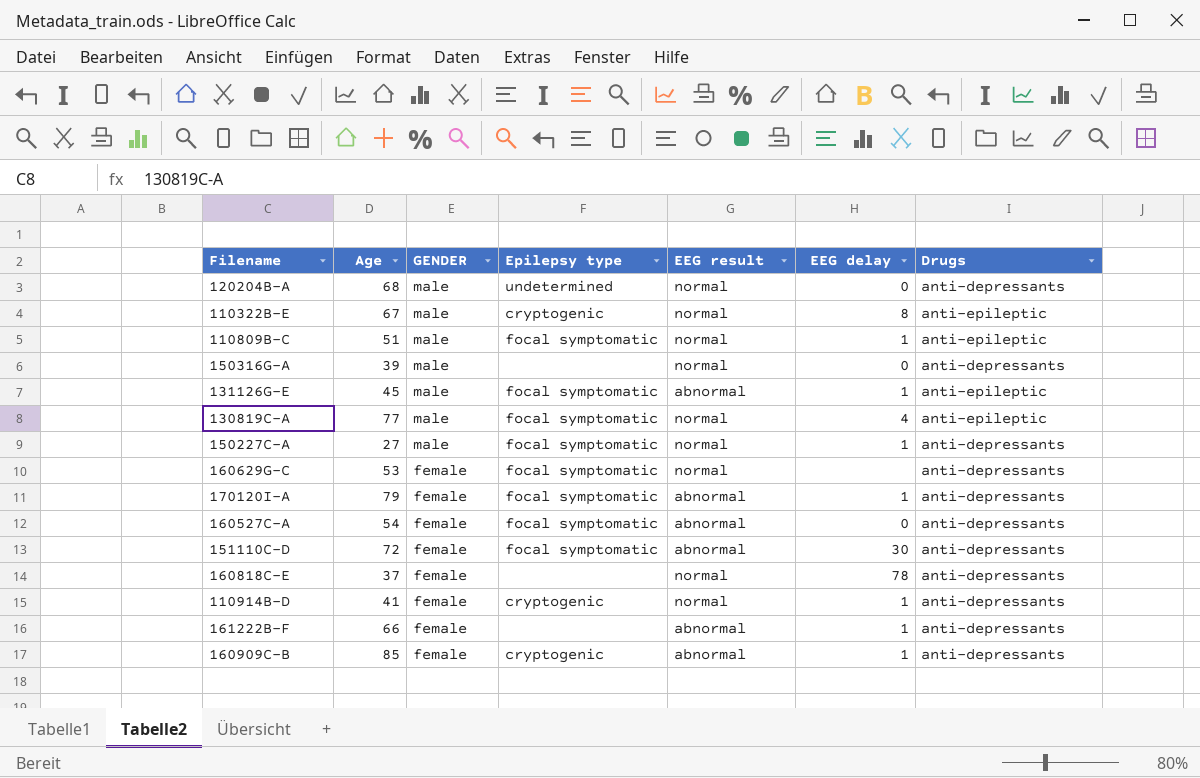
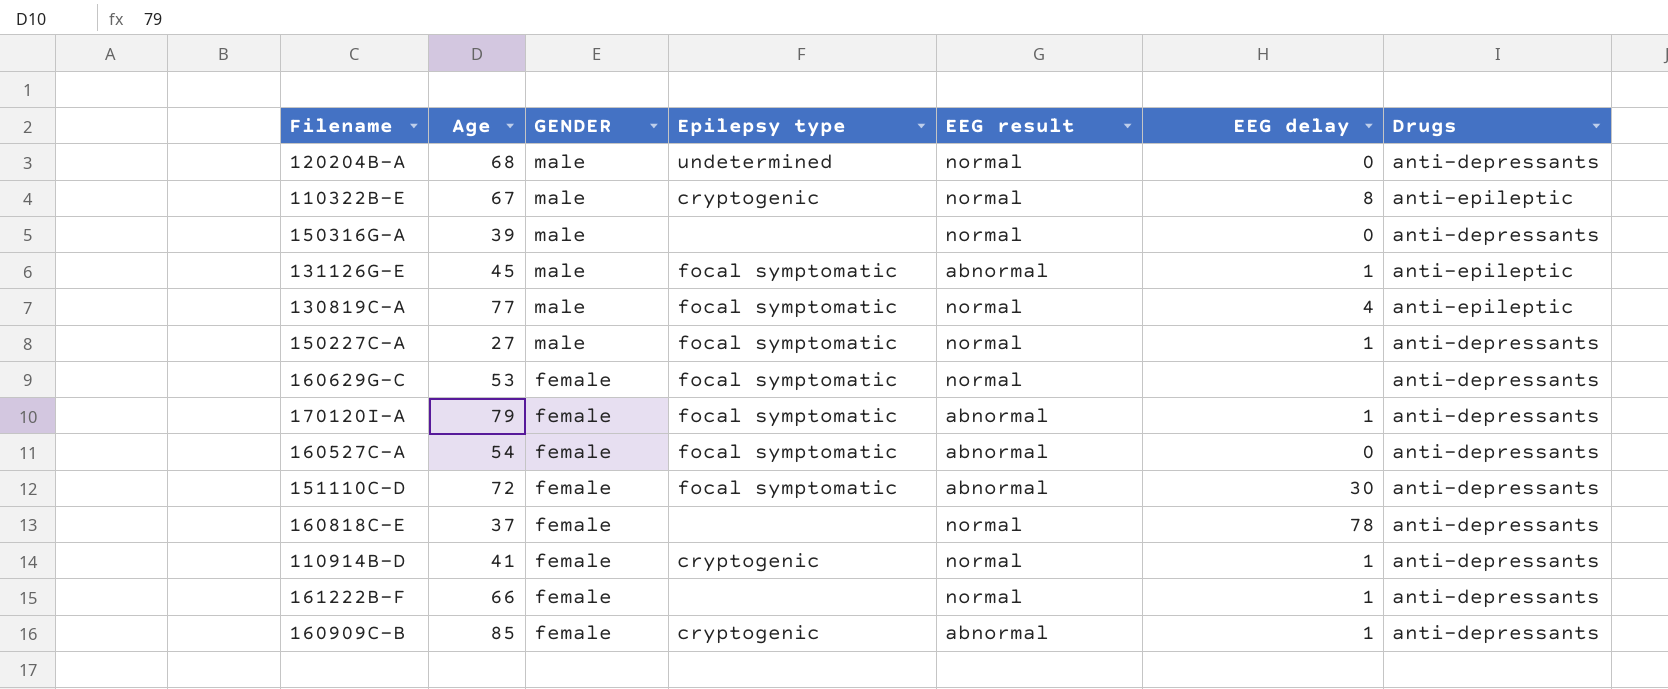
row 110809B-C: 51 | male | focal symptomatic | normal | 1 | anti-epileptic -> none
161222B-F | EEG result: abnormal -> normal

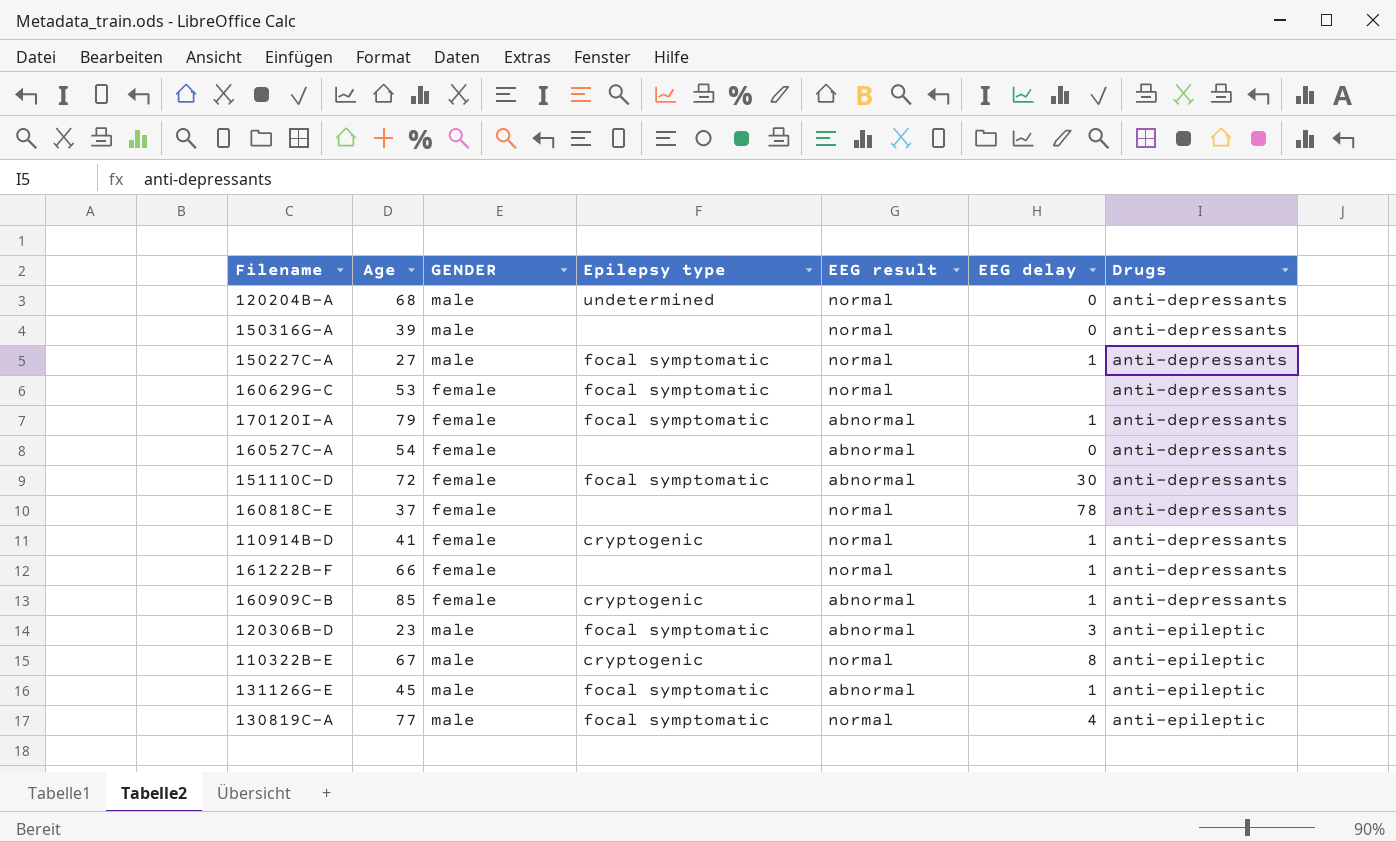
row order: GENDER descending -> Drugs ascending
160527C-A | Epilepsy type: focal symptomatic -> none
row 120306B-D: none -> 23 | male | focal symptomatic | abnormal | 3 | anti-epileptic

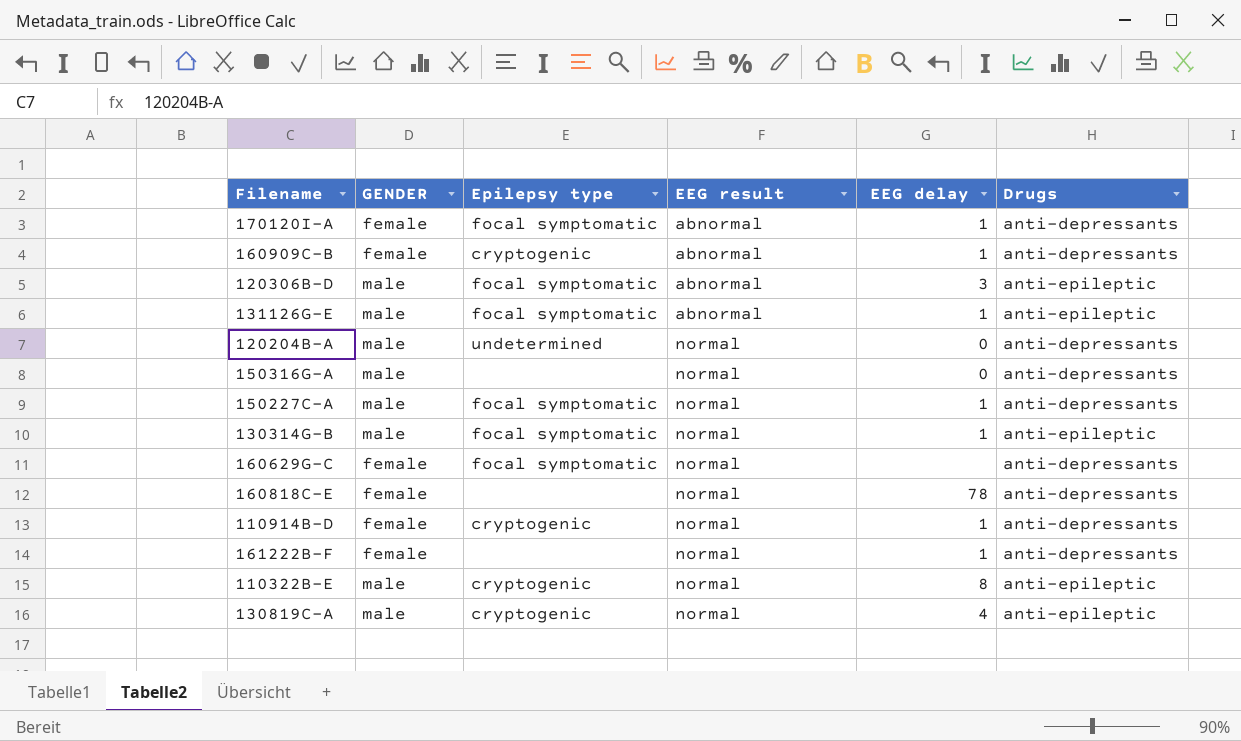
row order: Drugs ascending -> EEG result ascending
column Age | position: 2 -> none
row 160527C-A: 54 | female | none | abnormal | 0 | anti-depressants -> none
row 151110C-D: 72 | female | focal symptomatic | abnormal | 30 | anti-depressants -> none
row 130314G-B: none -> male | focal symptomatic | normal | 1 | anti-epileptic
130819C-A | Epilepsy type: focal symptomatic -> cryptogenic

